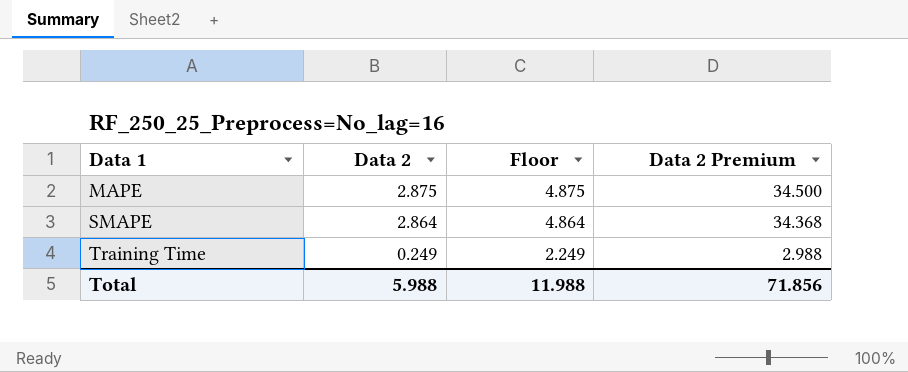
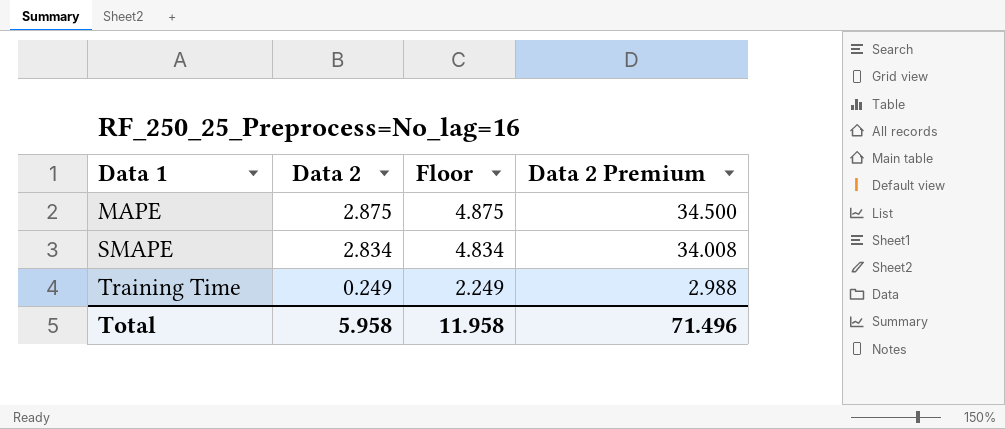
SMAPE | Data 2: 2.864 -> 2.834
SMAPE | Floor: 4.864 -> 4.834
SMAPE | Data 2 Premium: 34.368 -> 34.008
Total | Data 2: 5.988 -> 5.958
Total | Floor: 11.988 -> 11.958
Total | Data 2 Premium: 71.856 -> 71.496

